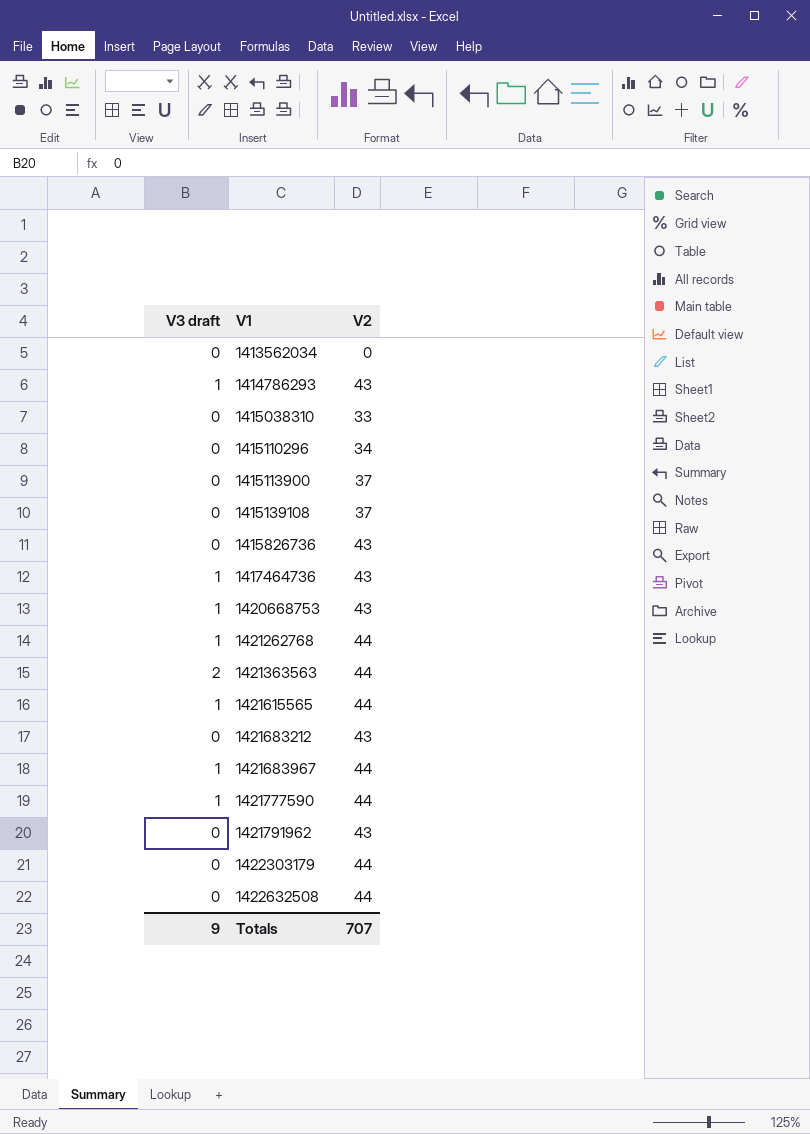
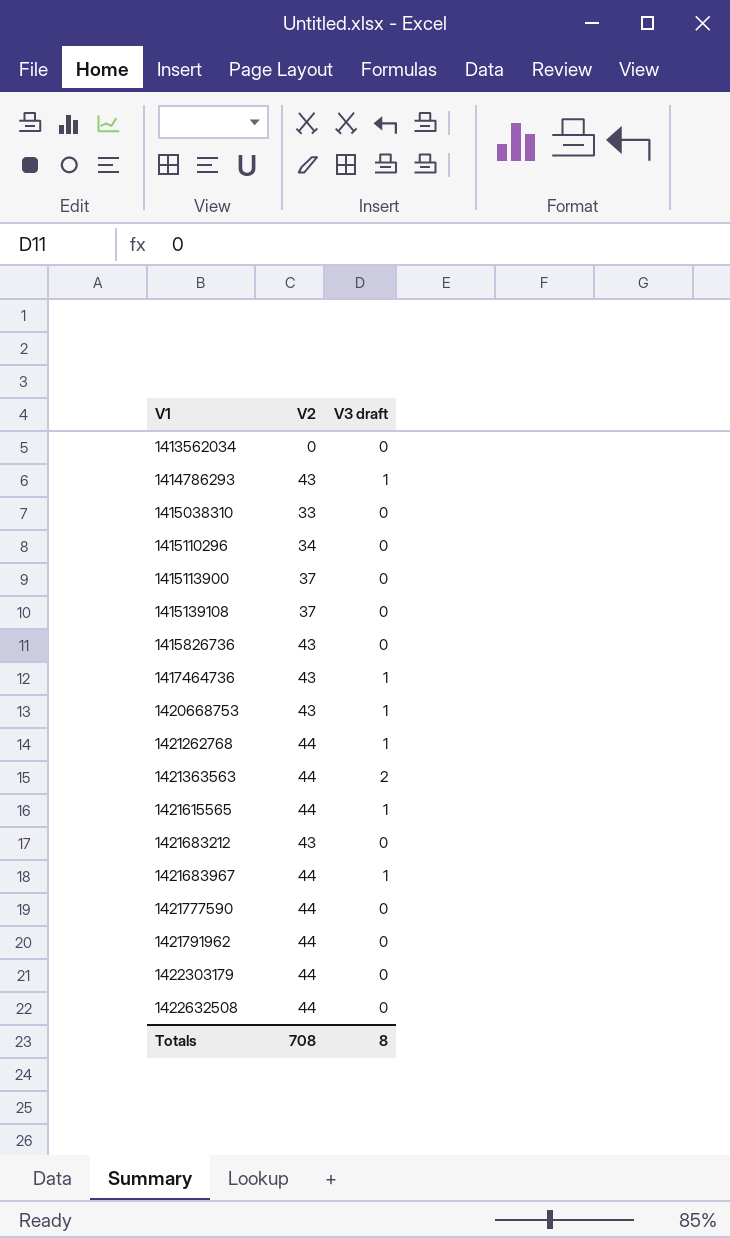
column V3 draft | position: 1 -> 3
1421777590 | V3 draft: 1 -> 0
1421791962 | V2: 43 -> 44
Totals | V2: 707 -> 708
Totals | V3 draft: 9 -> 8

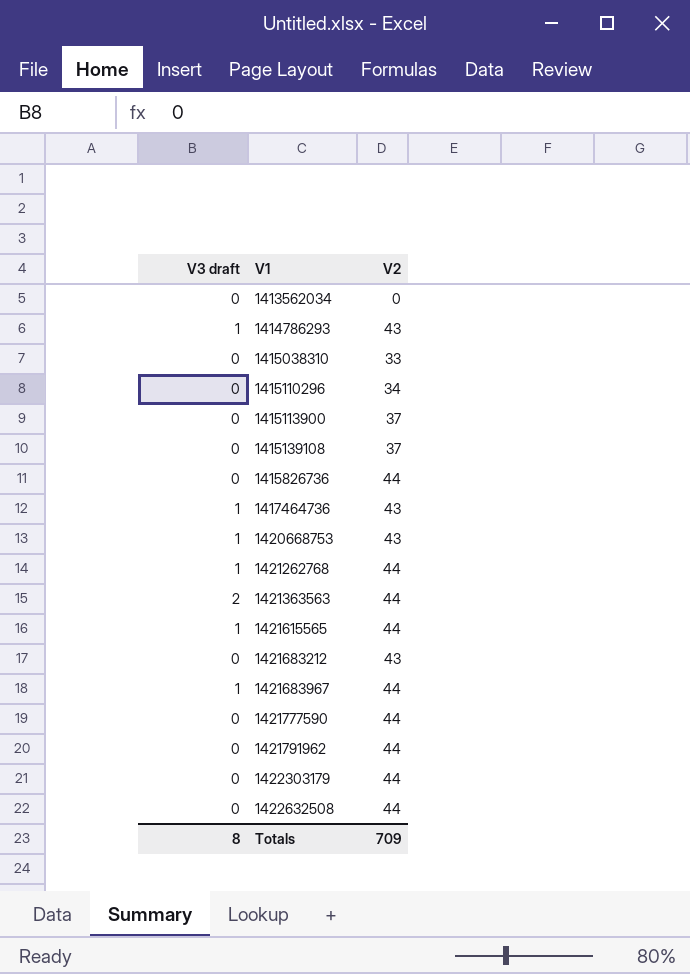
column V3 draft | position: 3 -> 1
1415826736 | V2: 43 -> 44
Totals | V2: 708 -> 709

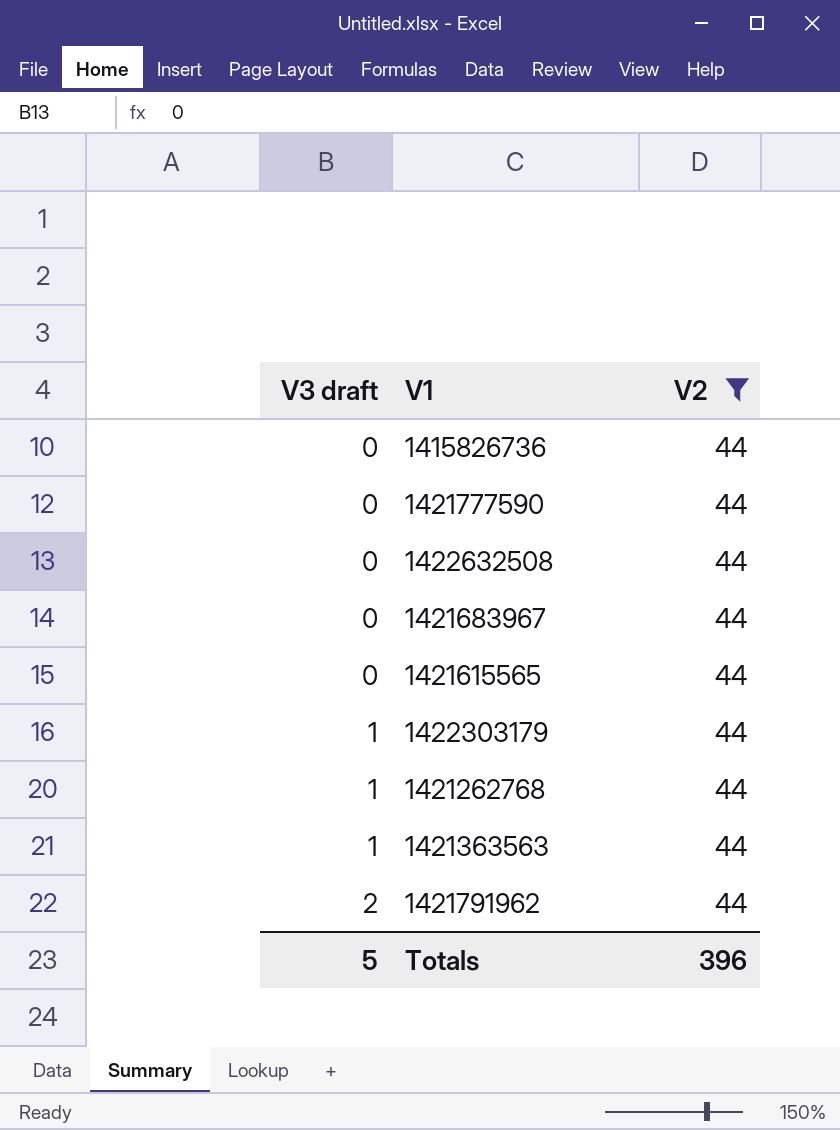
filter: none -> V2 = 44
row order: V1 ascending -> V3 draft ascending
1421683967 | V3 draft: 1 -> 0
1421615565 | V3 draft: 1 -> 0
1422303179 | V3 draft: 0 -> 1
1421363563 | V3 draft: 2 -> 1
1421791962 | V3 draft: 0 -> 2
Totals | V3 draft: 8 -> 5
Totals | V2: 709 -> 396

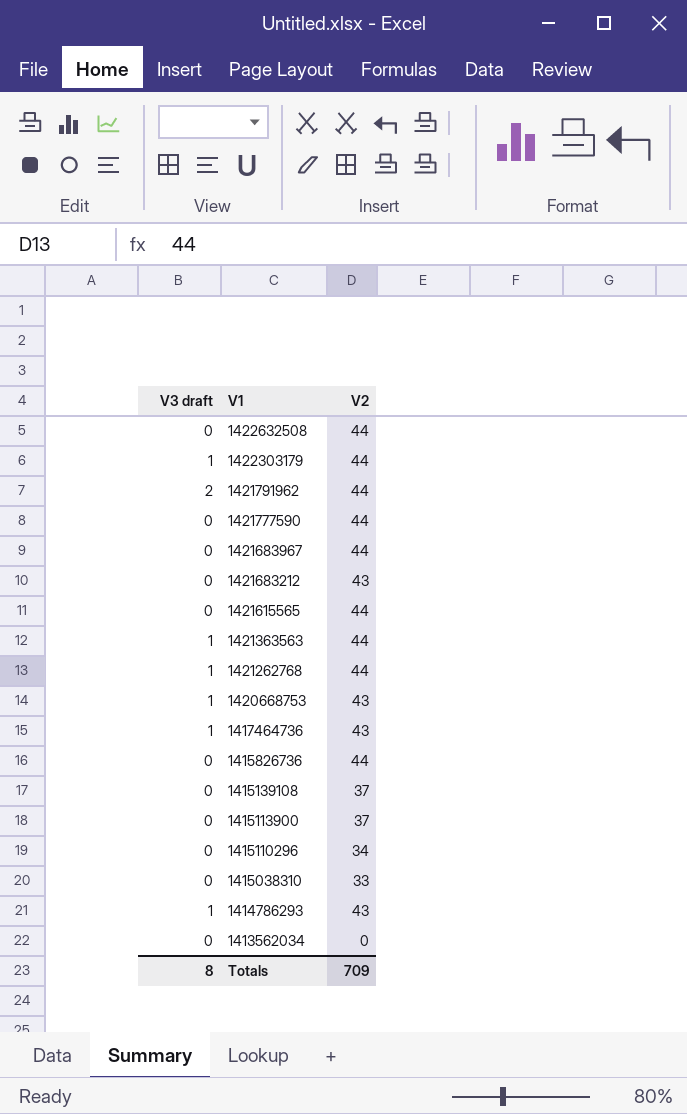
filter: V2 = 44 -> none
row order: V3 draft ascending -> V1 descending
Totals | V3 draft: 5 -> 8
Totals | V2: 396 -> 709

